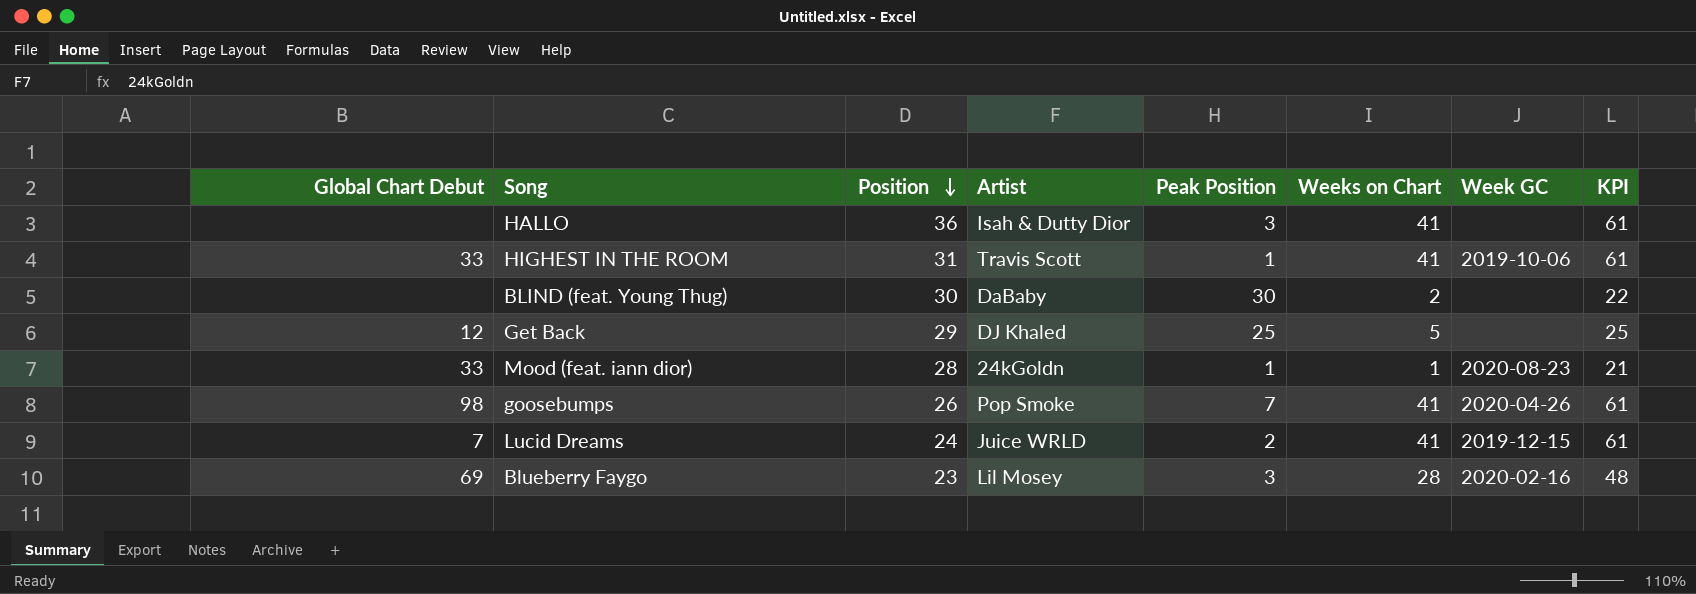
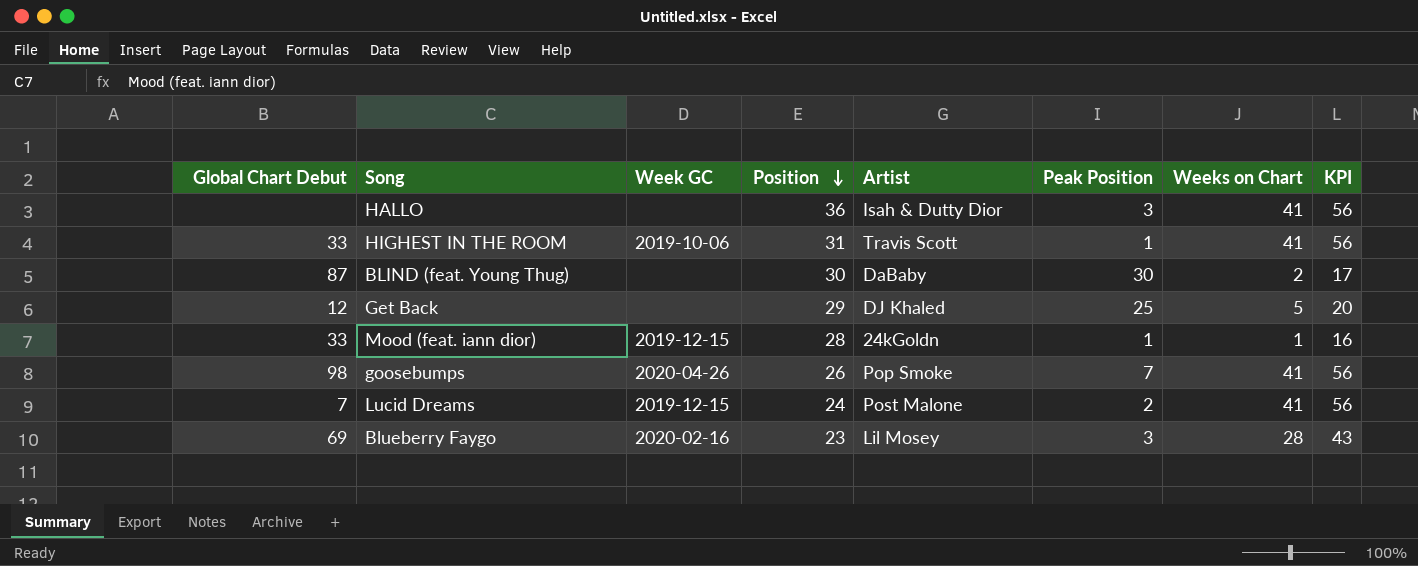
column Week GC | position: 7 -> 3
column KPI | formula: [Weeks on Chart] + 20 -> [Weeks on Chart] + 15
BLIND (feat. Young Thug) | Global Chart Debut: none -> 87
Mood (feat. iann dior) | Week GC: 2020-08-23 -> 2019-12-15
Lucid Dreams | Artist: Juice WRLD -> Post Malone

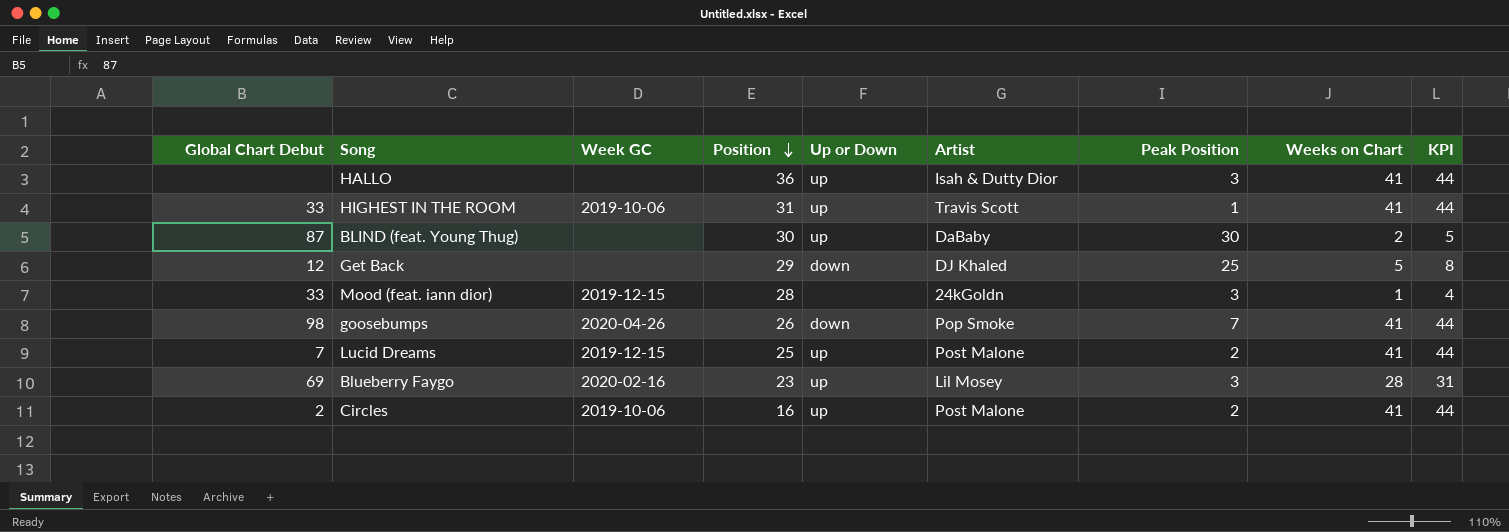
column Up or Down | position: none -> 5
column KPI | formula: [Weeks on Chart] + 15 -> [Weeks on Chart] + 3
Mood (feat. iann dior) | Peak Position: 1 -> 3
Lucid Dreams | Position: 24 -> 25
row Circles: none -> 2 | 2019-10-06 | 16 | up | Post Malone | 2 | 41 | 44

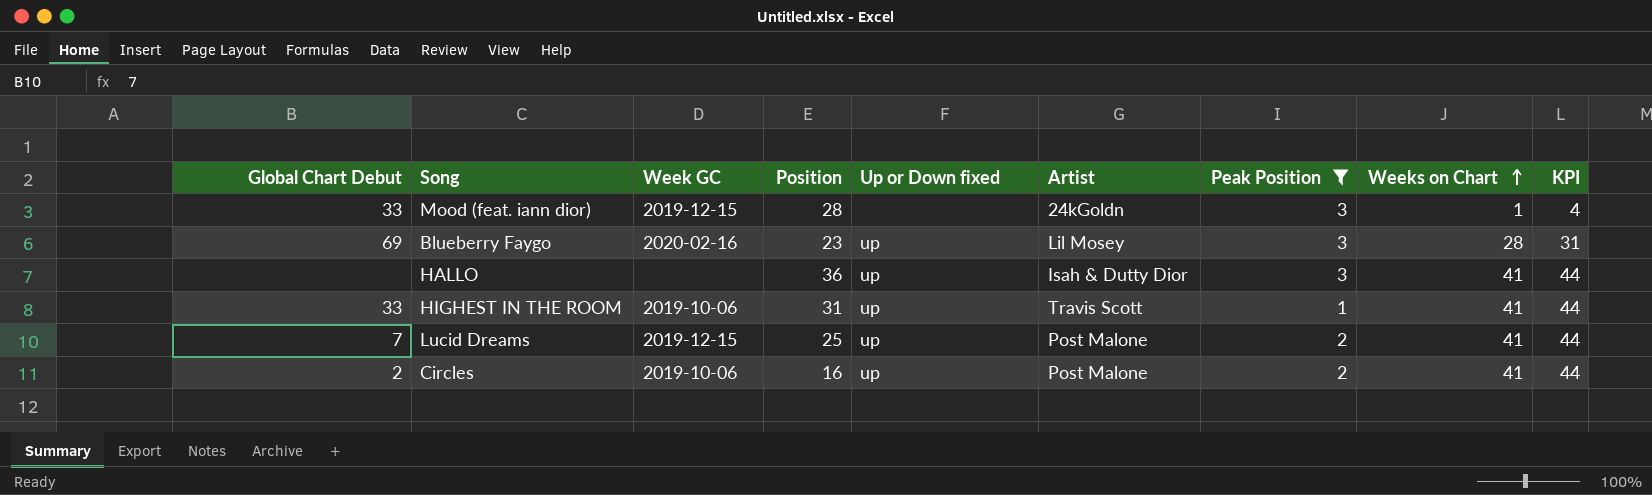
filter: none -> Peak Position <= 3
row order: Position descending -> Weeks on Chart ascending
column name: Up or Down -> Up or Down fixed

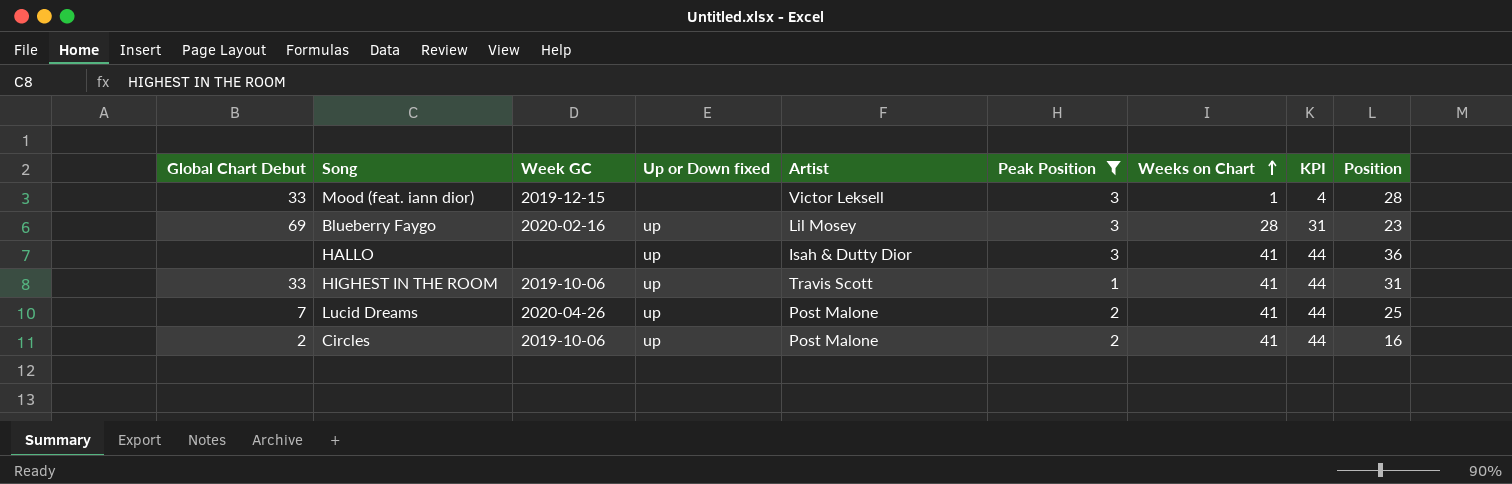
column Position | position: 4 -> 9
Mood (feat. iann dior) | Artist: 24kGoldn -> Victor Leksell
Lucid Dreams | Week GC: 2019-12-15 -> 2020-04-26

